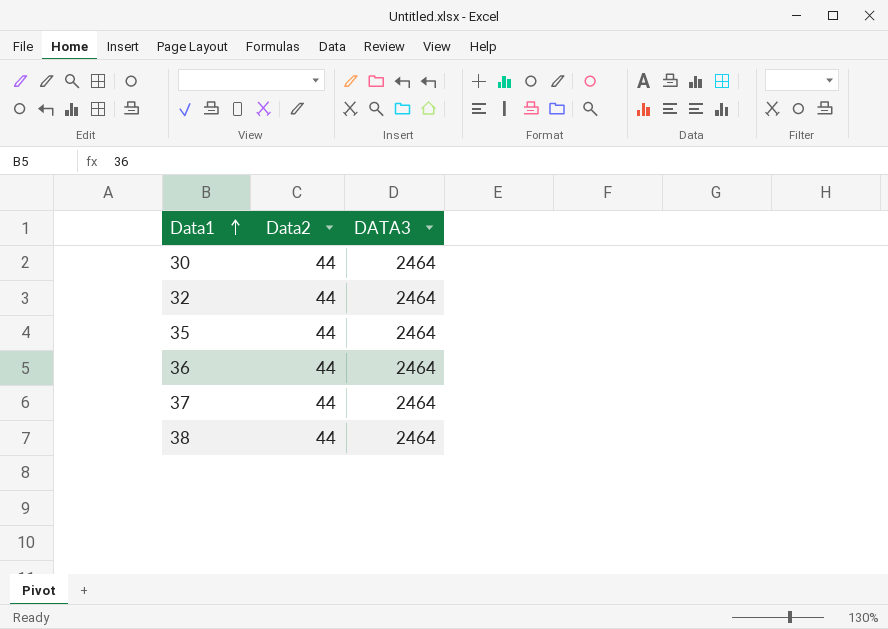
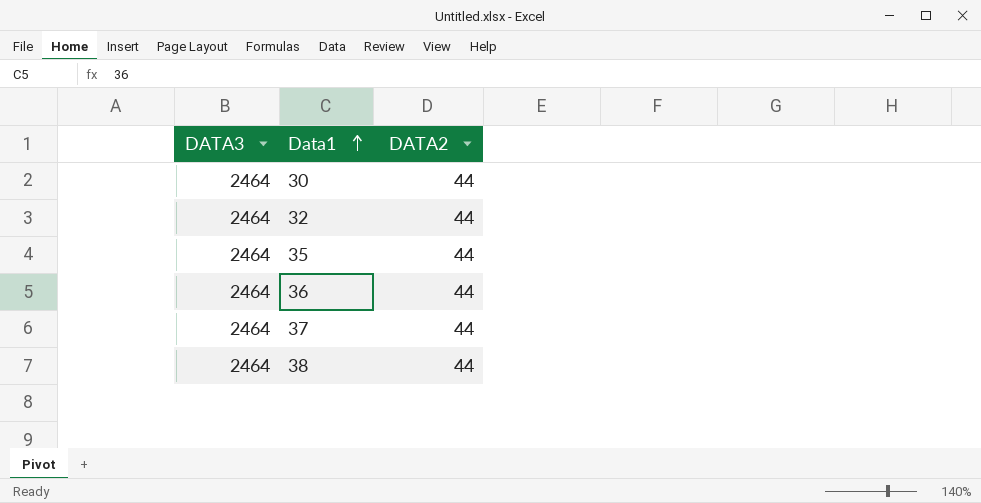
column DATA3 | position: 3 -> 1
column name: Data2 -> DATA2

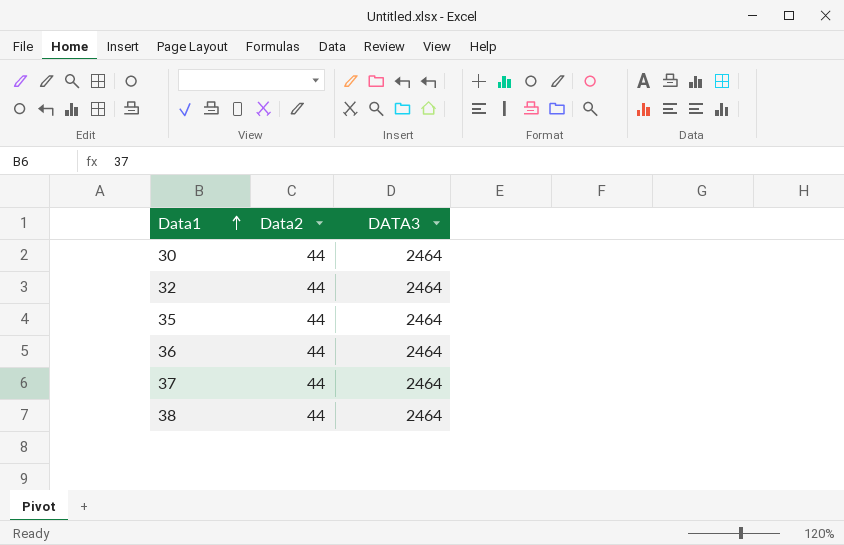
column name: DATA2 -> Data2
column DATA3 | position: 1 -> 3

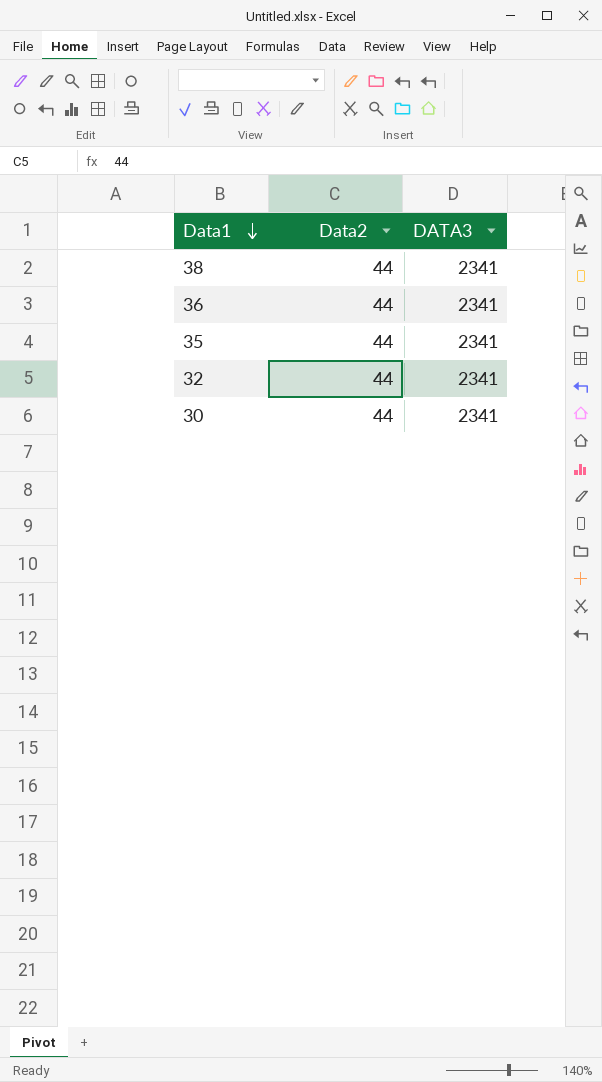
row order: Data1 ascending -> Data1 descending
row 37: 44 | 2464 -> none
38 | DATA3: 2464 -> 2341
36 | DATA3: 2464 -> 2341
35 | DATA3: 2464 -> 2341
32 | DATA3: 2464 -> 2341
30 | DATA3: 2464 -> 2341

